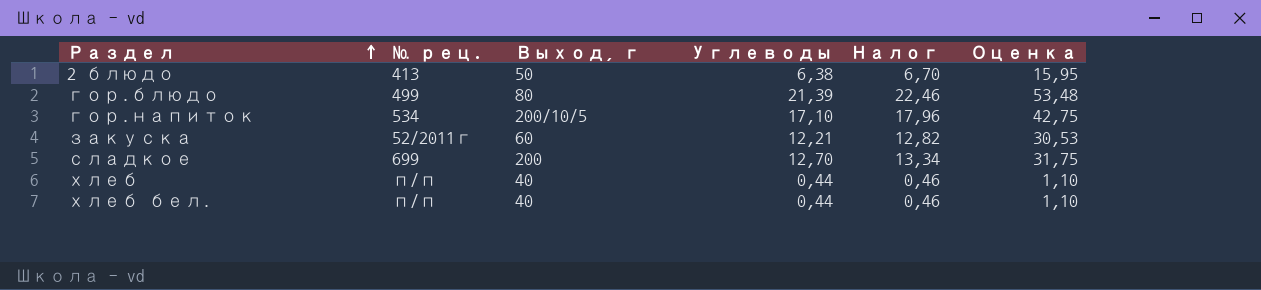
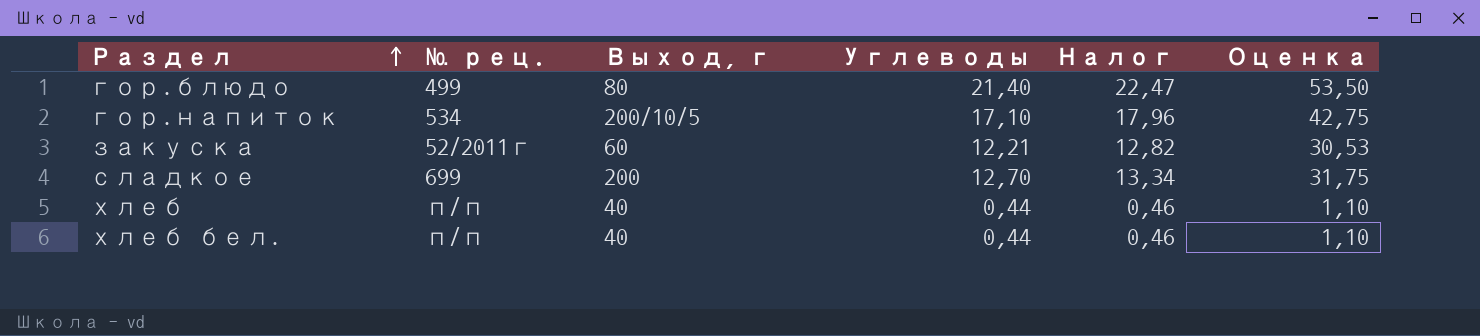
row 2 блюдо: 413 | 50 | 6,38 | 6,70 | 15,95 -> none
гор.блюдо | Углеводы: 21,39 -> 21,40
гор.блюдо | Налог: 22,46 -> 22,47
гор.блюдо | Оценка: 53,48 -> 53,50

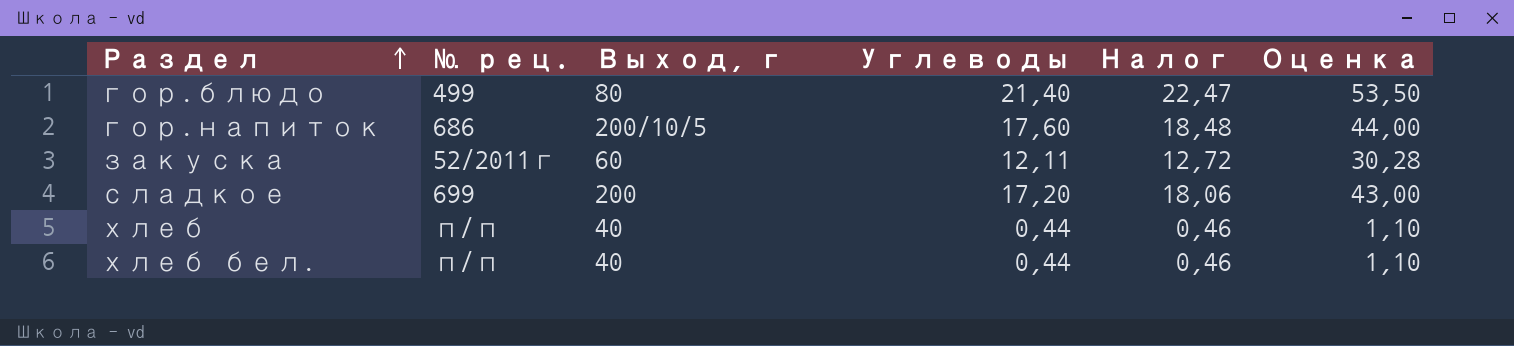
гор.напиток | № рец.: 534 -> 686
гор.напиток | Углеводы: 17,10 -> 17,60
гор.напиток | Налог: 17,96 -> 18,48
гор.напиток | Оценка: 42,75 -> 44,00
закуска | Углеводы: 12,21 -> 12,11
закуска | Налог: 12,82 -> 12,72
закуска | Оценка: 30,53 -> 30,28
сладкое | Углеводы: 12,70 -> 17,20
сладкое | Налог: 13,34 -> 18,06
сладкое | Оценка: 31,75 -> 43,00

